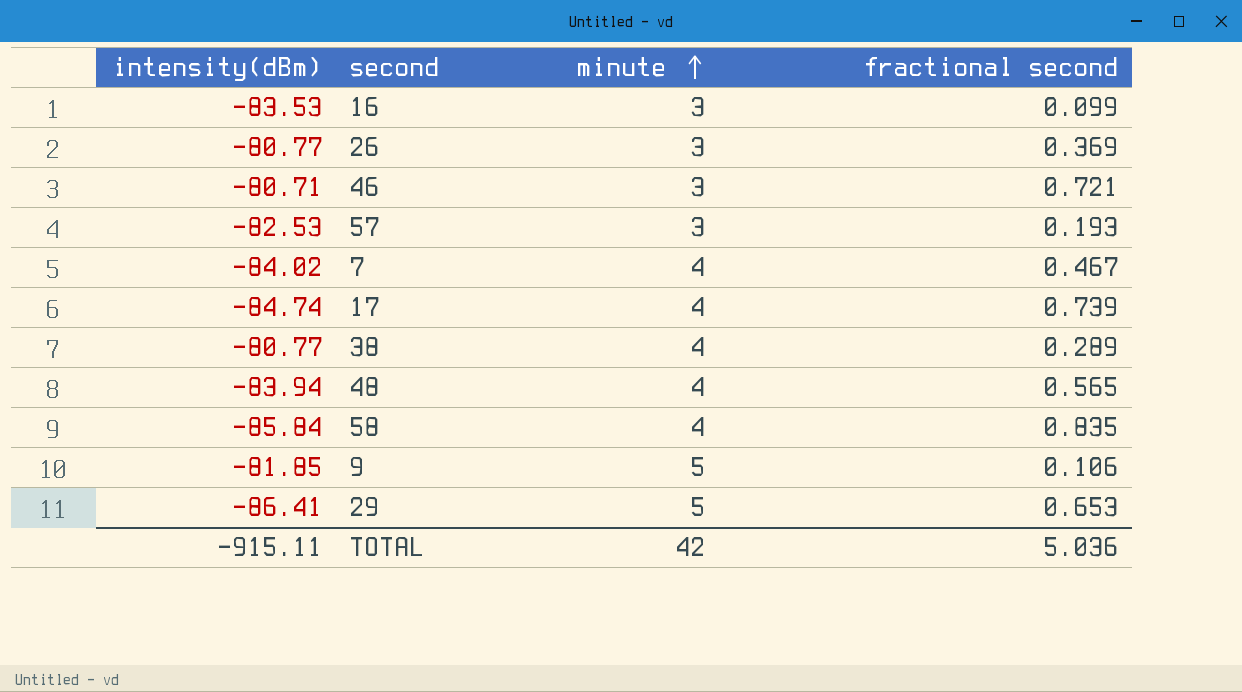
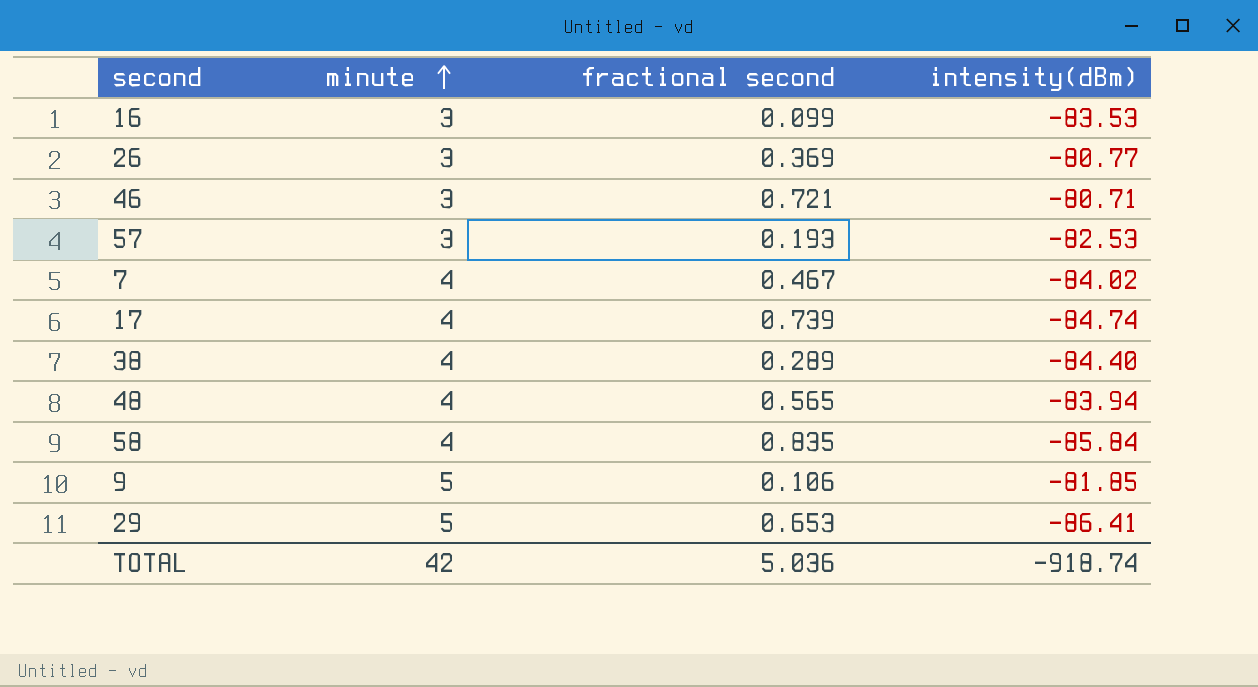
column intensity(dBm) | position: 1 -> 4
38 | intensity(dBm): -80.77 -> -84.40
TOTAL | intensity(dBm): -915.11 -> -918.74

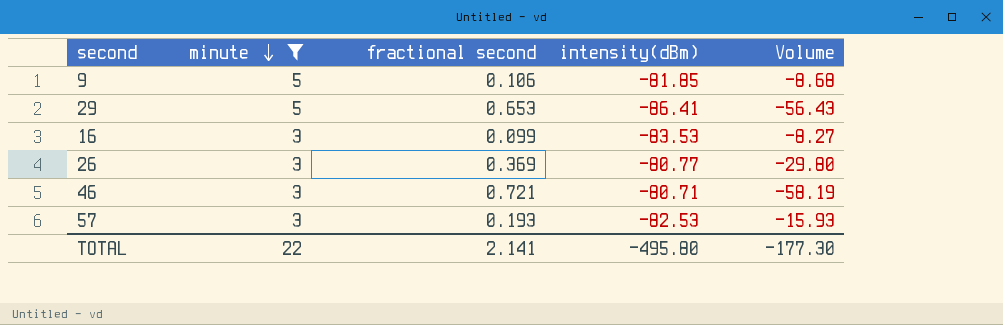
filter: none -> minute != 4
row order: minute ascending -> minute descending
column Volume | formula: none -> [fractional second] * [intensity(dBm)]
TOTAL | minute: 42 -> 22
TOTAL | fractional second: 5.036 -> 2.141
TOTAL | intensity(dBm): -918.74 -> -495.80

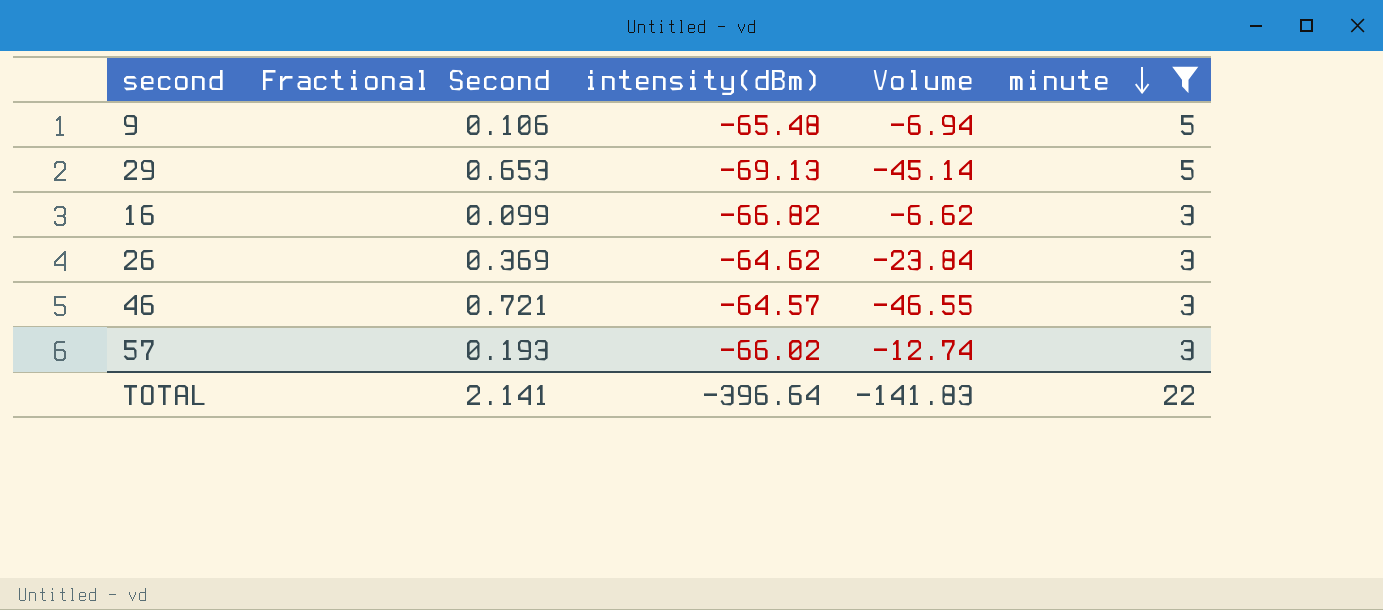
column name: fractional second -> Fractional Second
column minute | position: 2 -> 5
9 | intensity(dBm): -81.85 -> -65.48
9 | Volume: -8.68 -> -6.94
29 | intensity(dBm): -86.41 -> -69.13
29 | Volume: -56.43 -> -45.14
16 | intensity(dBm): -83.53 -> -66.82
16 | Volume: -8.27 -> -6.62
26 | intensity(dBm): -80.77 -> -64.62
26 | Volume: -29.80 -> -23.84
46 | intensity(dBm): -80.71 -> -64.57
46 | Volume: -58.19 -> -46.55
57 | intensity(dBm): -82.53 -> -66.02
57 | Volume: -15.93 -> -12.74
TOTAL | intensity(dBm): -495.80 -> -396.64
TOTAL | Volume: -177.30 -> -141.83

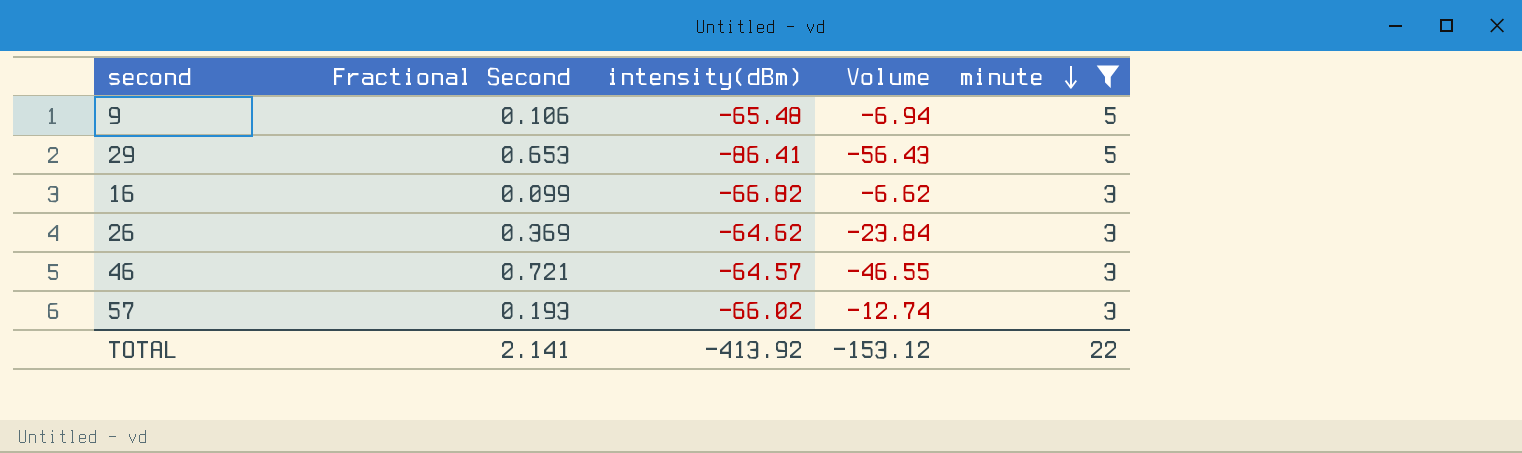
29 | intensity(dBm): -69.13 -> -86.41
29 | Volume: -45.14 -> -56.43
TOTAL | intensity(dBm): -396.64 -> -413.92
TOTAL | Volume: -141.83 -> -153.12

